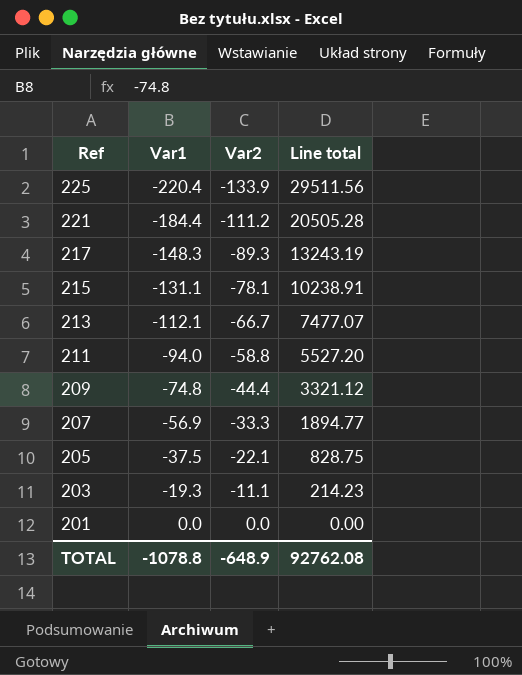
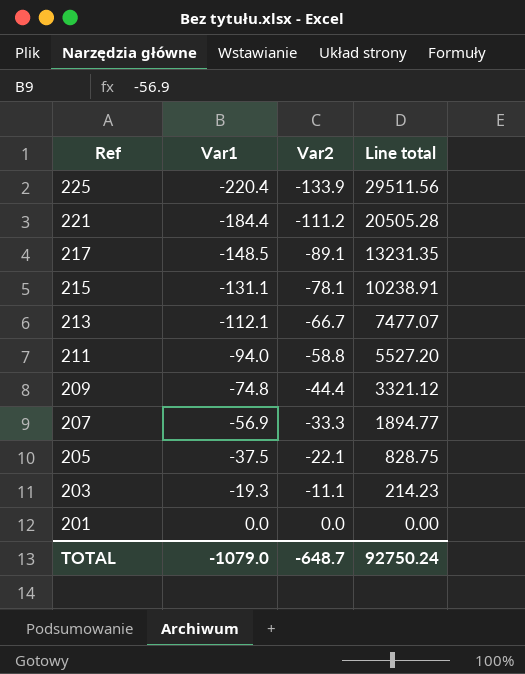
217 | Var1: -148.3 -> -148.5
217 | Var2: -89.3 -> -89.1
217 | Line total: 13243.19 -> 13231.35
TOTAL | Var1: -1078.8 -> -1079.0
TOTAL | Var2: -648.9 -> -648.7
TOTAL | Line total: 92762.08 -> 92750.24

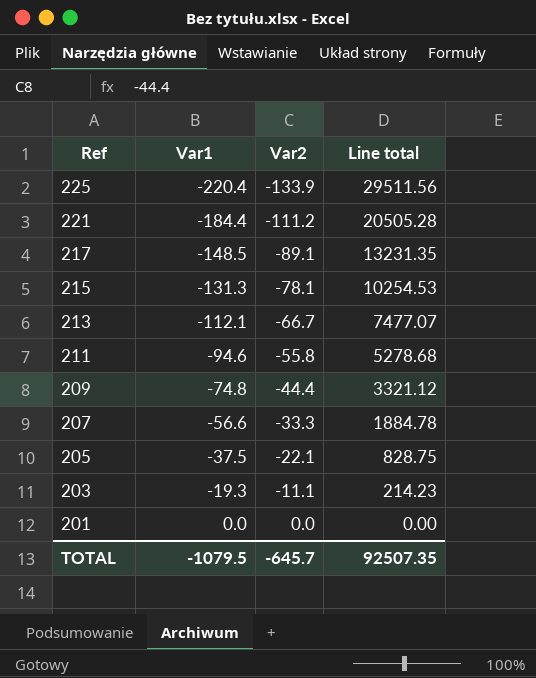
215 | Var1: -131.1 -> -131.3
215 | Line total: 10238.91 -> 10254.53
211 | Var1: -94.0 -> -94.6
211 | Var2: -58.8 -> -55.8
211 | Line total: 5527.20 -> 5278.68
207 | Var1: -56.9 -> -56.6
207 | Line total: 1894.77 -> 1884.78
TOTAL | Var1: -1079.0 -> -1079.5
TOTAL | Var2: -648.7 -> -645.7
TOTAL | Line total: 92750.24 -> 92507.35

